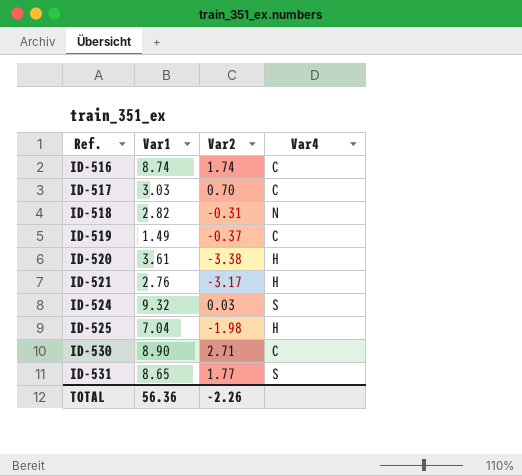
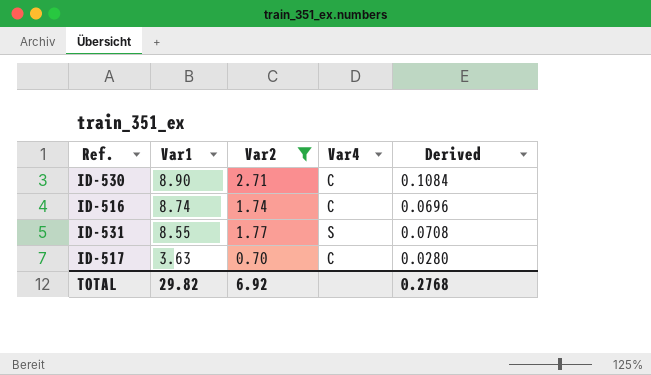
filter: none -> Var2 >= 0.70
row order: Ref. ascending -> Var1 descending
column Derived | formula: none -> [Var2] * 0.04
ID-531 | Var1: 8.65 -> 8.55
ID-517 | Var1: 3.03 -> 3.63
TOTAL | Var1: 56.36 -> 29.82
TOTAL | Var2: -2.26 -> 6.92

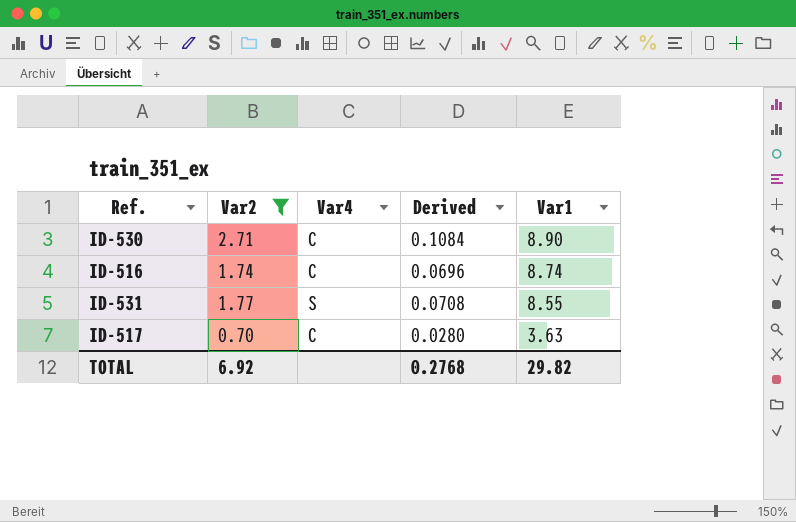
column Var1 | position: 2 -> 5

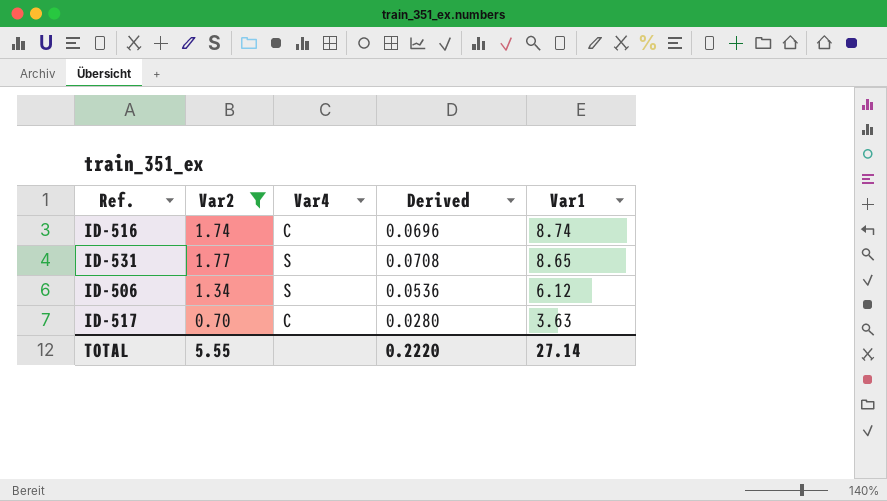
row ID-530: 2.71 | C | 0.1084 | 8.90 -> none
ID-531 | Var1: 8.55 -> 8.65
row ID-506: none -> 1.34 | S | 0.0536 | 6.12
TOTAL | Var2: 6.92 -> 5.55
TOTAL | Derived: 0.2768 -> 0.2220
TOTAL | Var1: 29.82 -> 27.14

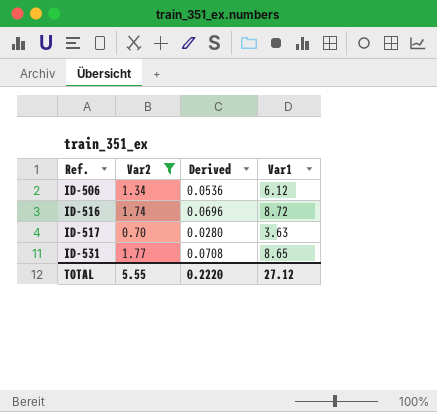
row order: Var1 descending -> Ref. ascending
column Var4 | position: 3 -> none
ID-516 | Var1: 8.74 -> 8.72
TOTAL | Var1: 27.14 -> 27.12

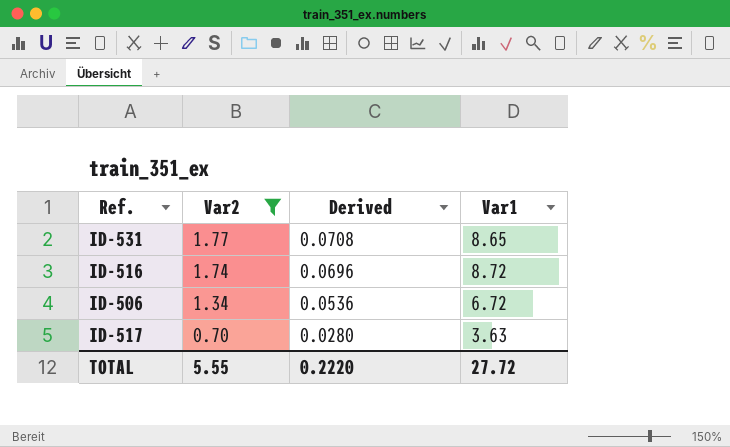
row order: Ref. ascending -> Var2 descending
ID-506 | Var1: 6.12 -> 6.72
TOTAL | Var1: 27.12 -> 27.72

